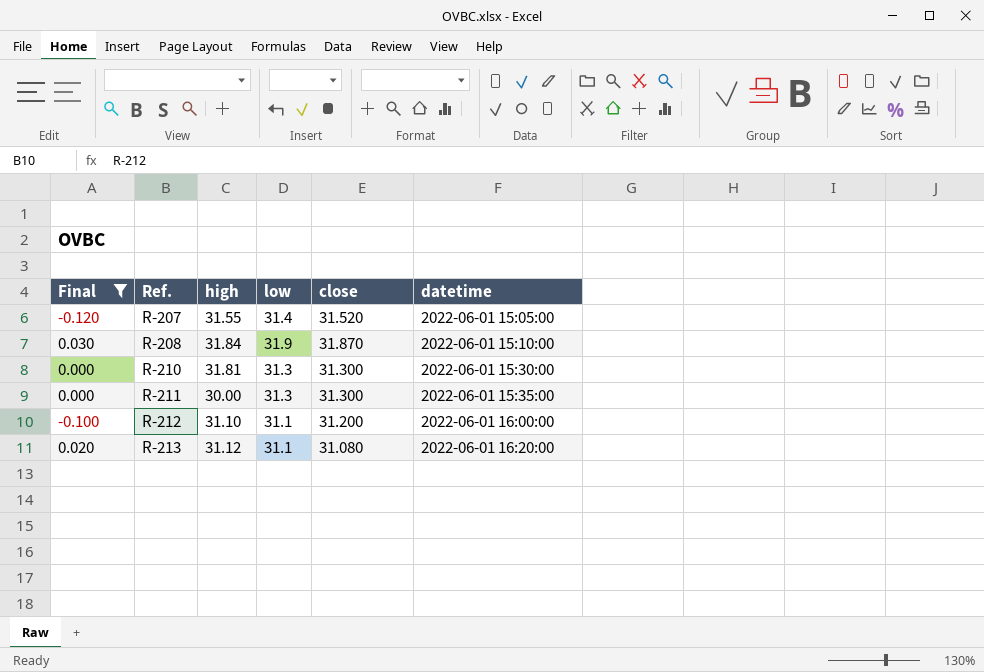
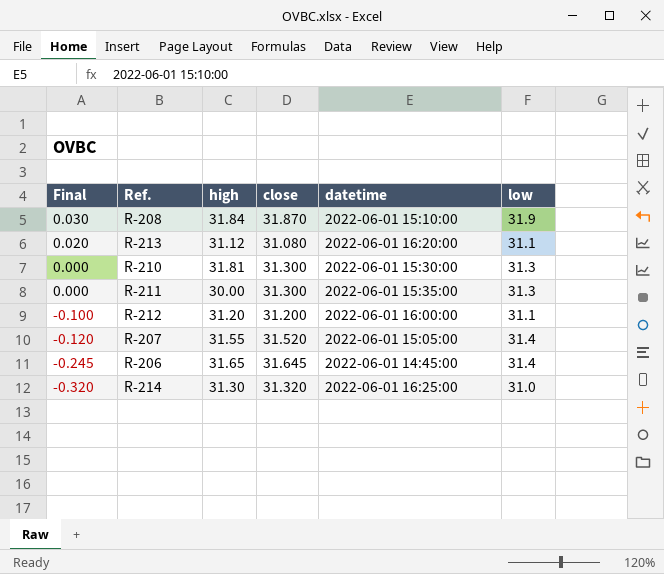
filter: Final >= -0.120 -> none
row order: Ref. ascending -> Final descending
column low | position: 4 -> 6
R-212 | high: 31.10 -> 31.20

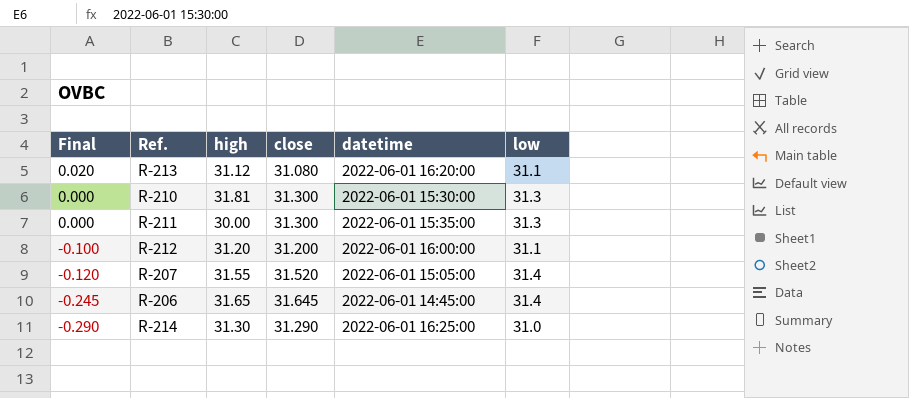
row R-208: 0.030 | 31.84 | 31.870 | 2022-06-01 15:10:00 | 31.9 -> none
R-214 | Final: -0.320 -> -0.290
R-214 | close: 31.320 -> 31.290

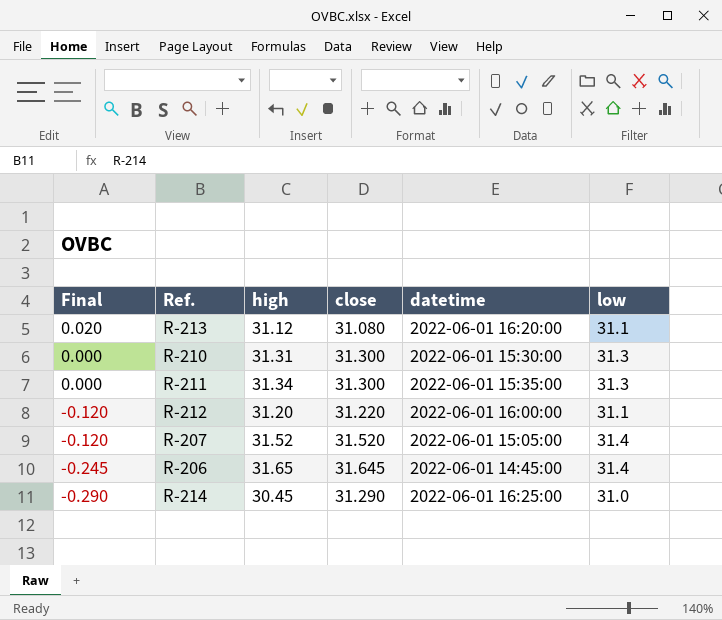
R-210 | high: 31.81 -> 31.31
R-211 | high: 30.00 -> 31.34
R-212 | Final: -0.100 -> -0.120
R-212 | close: 31.200 -> 31.220
R-207 | high: 31.55 -> 31.52
R-214 | high: 31.30 -> 30.45

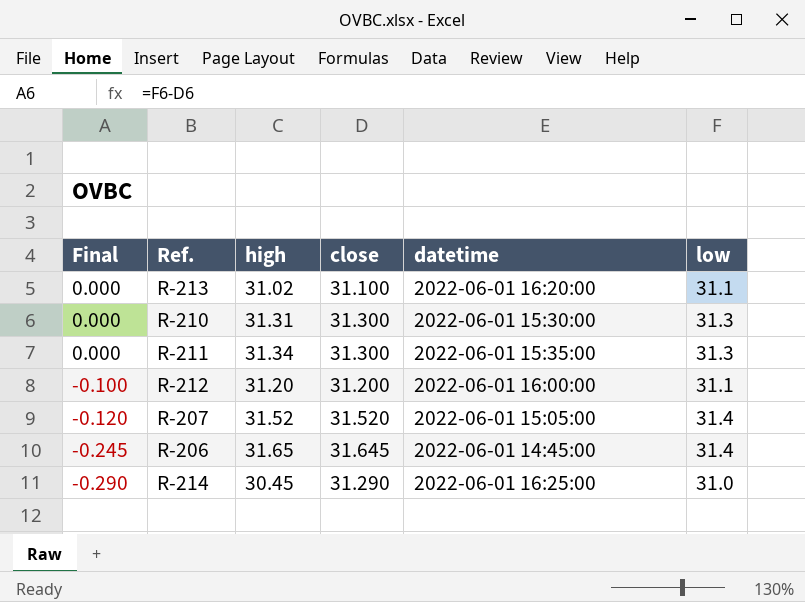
R-213 | Final: 0.020 -> 0.000
R-213 | high: 31.12 -> 31.02
R-213 | close: 31.080 -> 31.100
R-212 | Final: -0.120 -> -0.100
R-212 | close: 31.220 -> 31.200

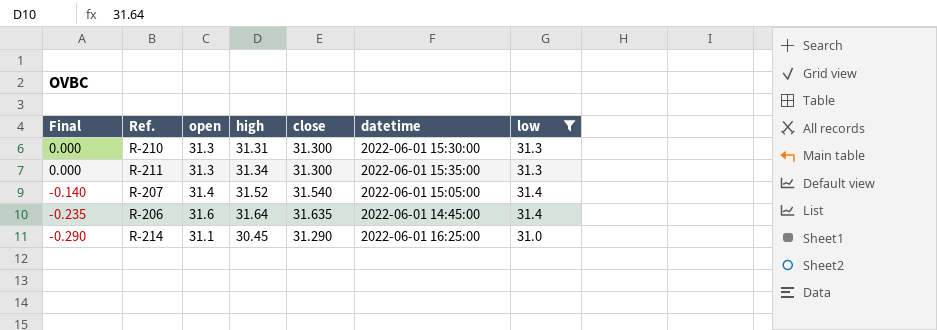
filter: none -> low != 31.1
column open | position: none -> 3
R-207 | Final: -0.120 -> -0.140
R-207 | close: 31.520 -> 31.540
R-206 | Final: -0.245 -> -0.235
R-206 | high: 31.65 -> 31.64
R-206 | close: 31.645 -> 31.635

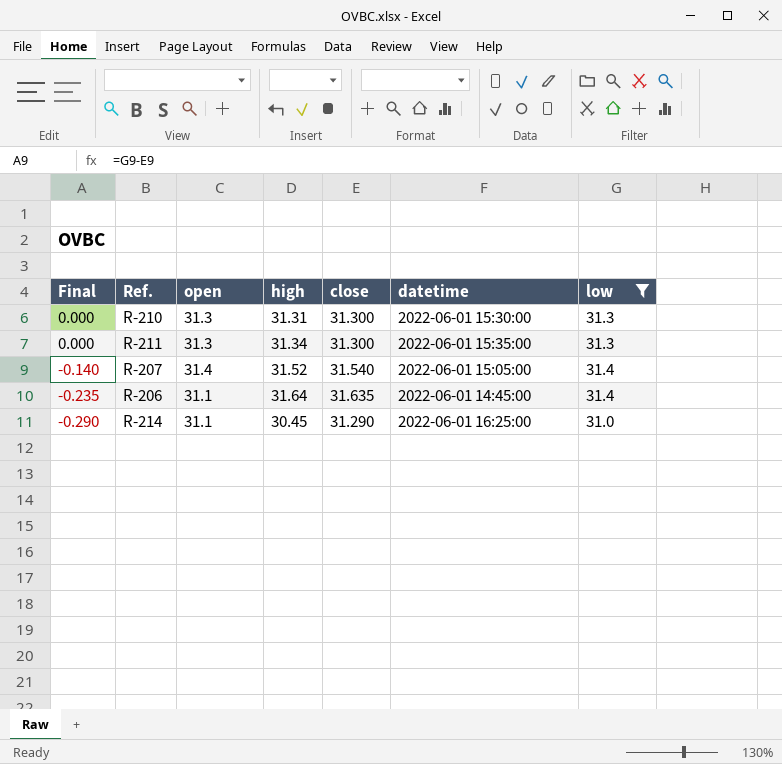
R-206 | open: 31.6 -> 31.1

